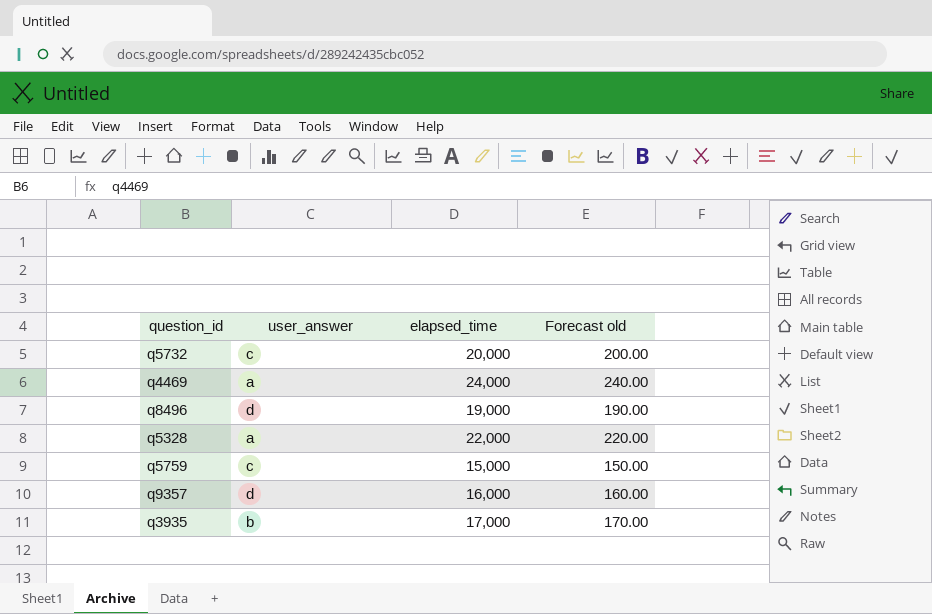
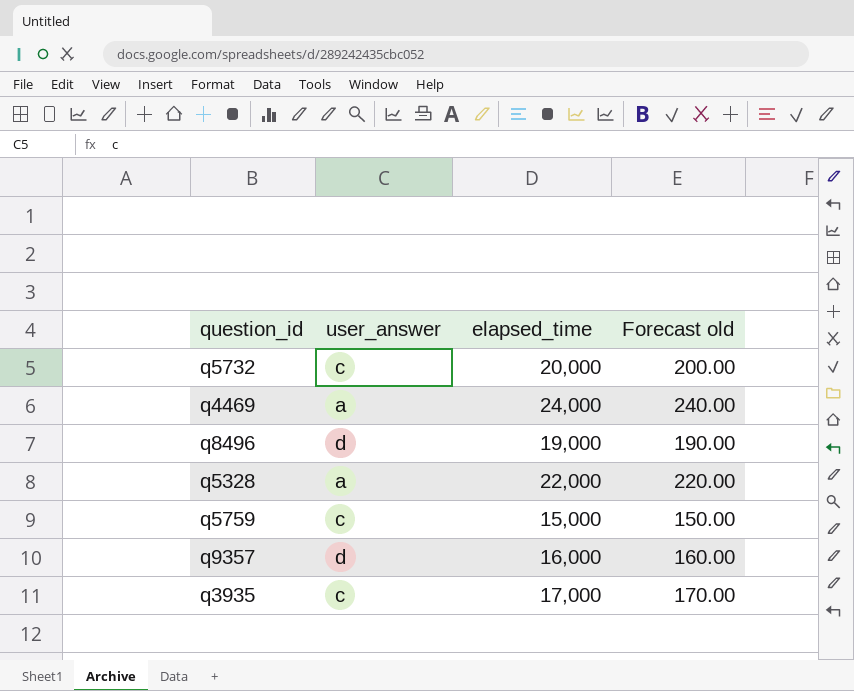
q3935 | user_answer: b -> c

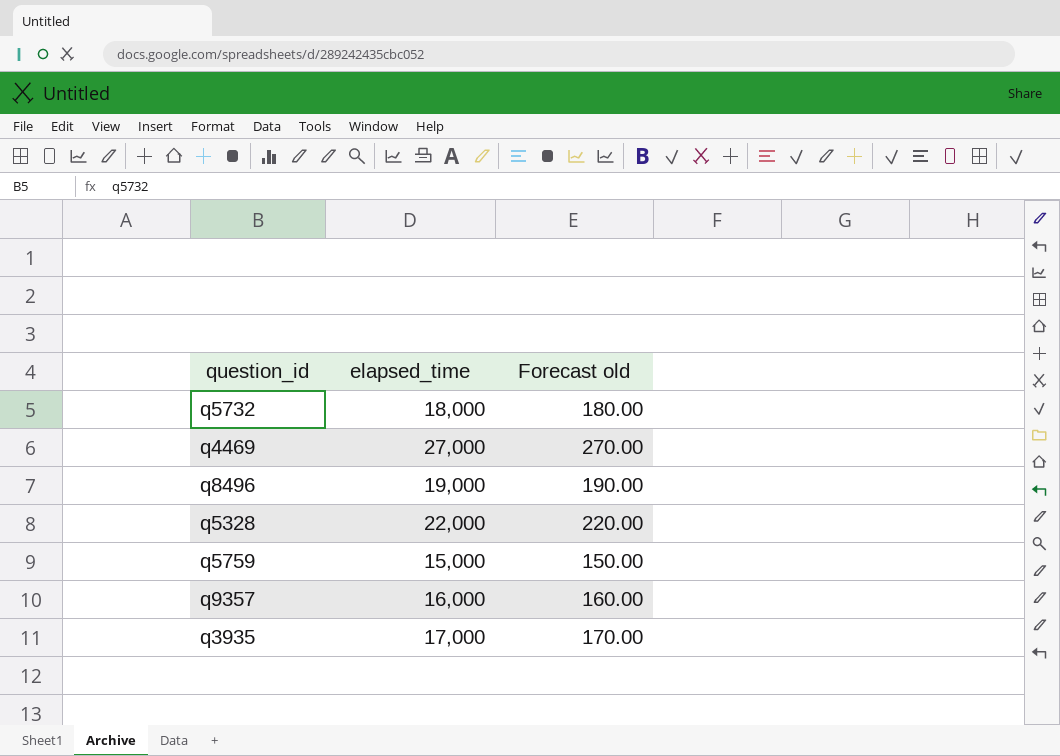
column user_answer | position: 2 -> none
q5732 | elapsed_time: 20,000 -> 18,000
q5732 | Forecast old: 200.00 -> 180.00
q4469 | elapsed_time: 24,000 -> 27,000
q4469 | Forecast old: 240.00 -> 270.00

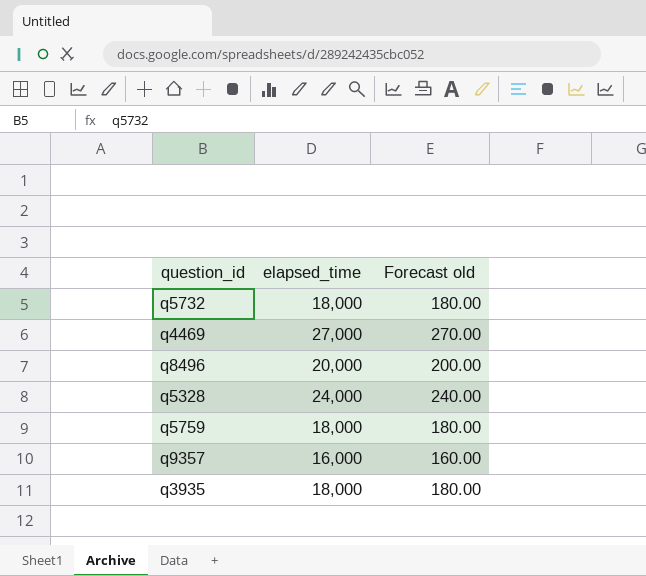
q8496 | elapsed_time: 19,000 -> 20,000
q8496 | Forecast old: 190.00 -> 200.00
q5328 | elapsed_time: 22,000 -> 24,000
q5328 | Forecast old: 220.00 -> 240.00
q5759 | elapsed_time: 15,000 -> 18,000
q5759 | Forecast old: 150.00 -> 180.00
q3935 | elapsed_time: 17,000 -> 18,000
q3935 | Forecast old: 170.00 -> 180.00

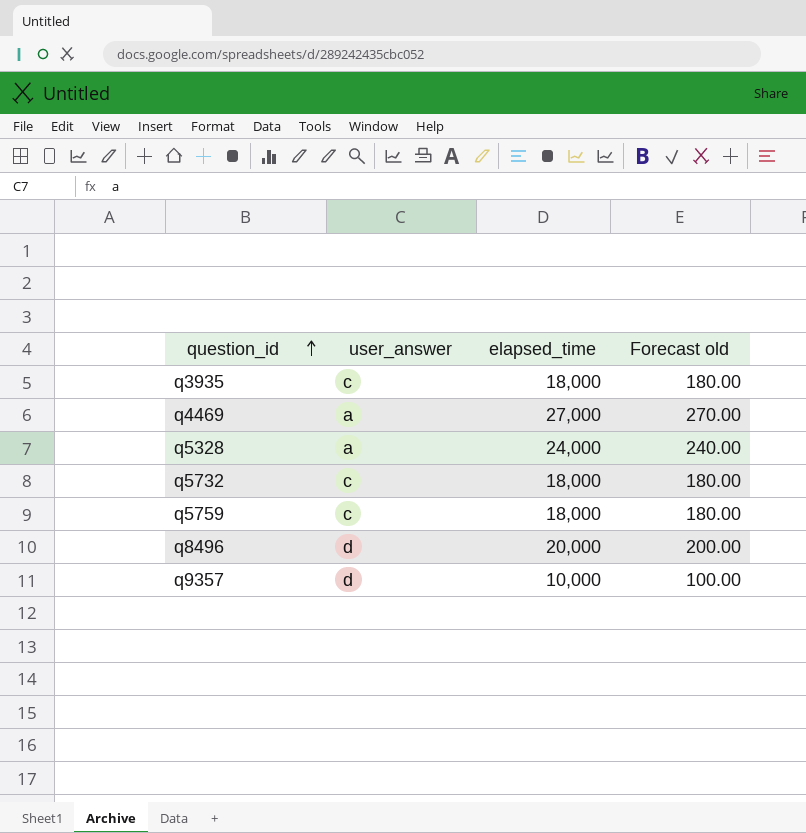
row order: none -> question_id ascending
column user_answer | position: none -> 2
q9357 | elapsed_time: 16,000 -> 10,000
q9357 | Forecast old: 160.00 -> 100.00

